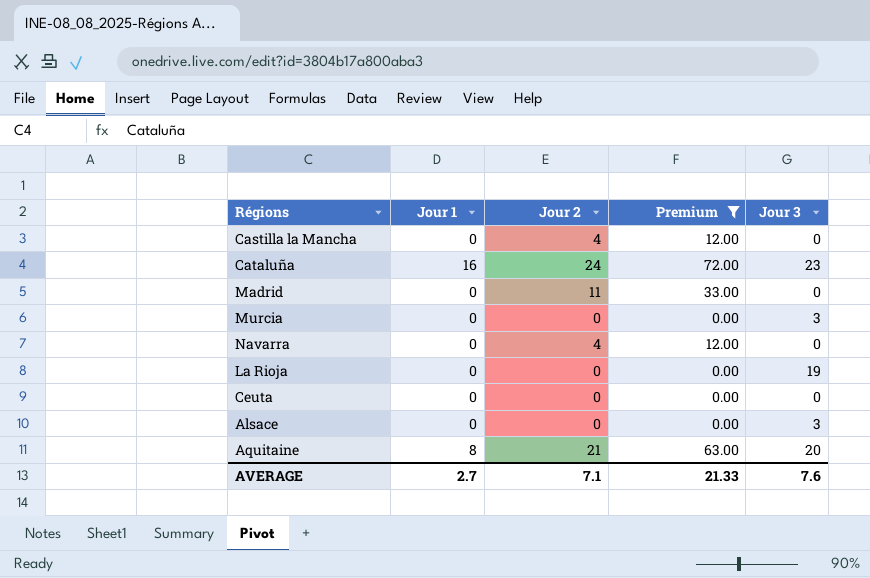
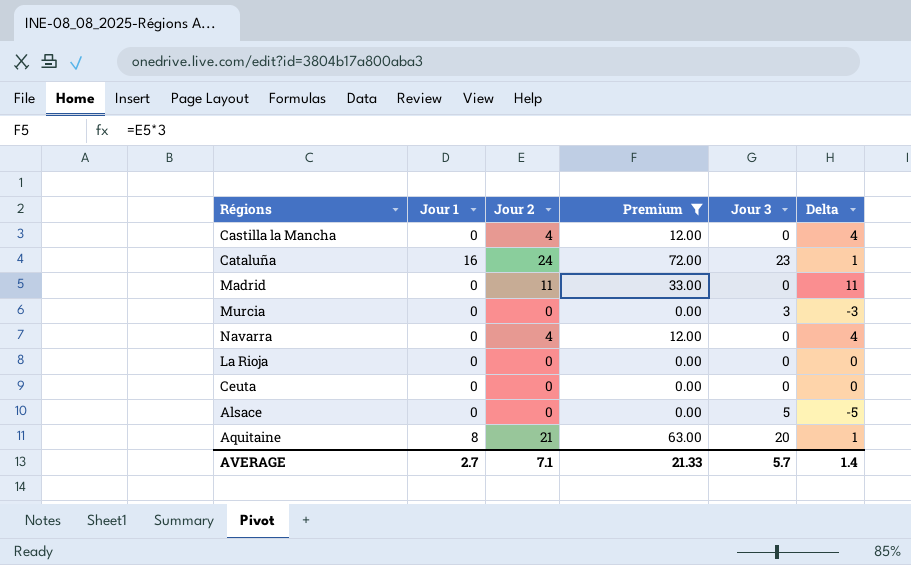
column Delta | formula: none -> [Jour 2] - [Jour 3]
La Rioja | Jour 3: 19 -> 0
Alsace | Jour 3: 3 -> 5
AVERAGE | Jour 3: 7.6 -> 5.7

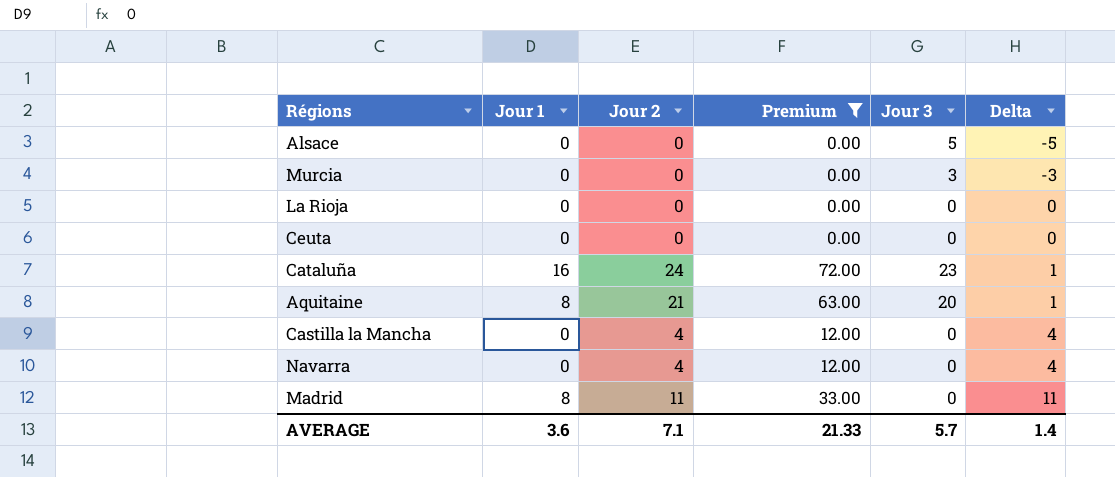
row order: none -> Delta ascending
Madrid | Jour 1: 0 -> 8
AVERAGE | Jour 1: 2.7 -> 3.6

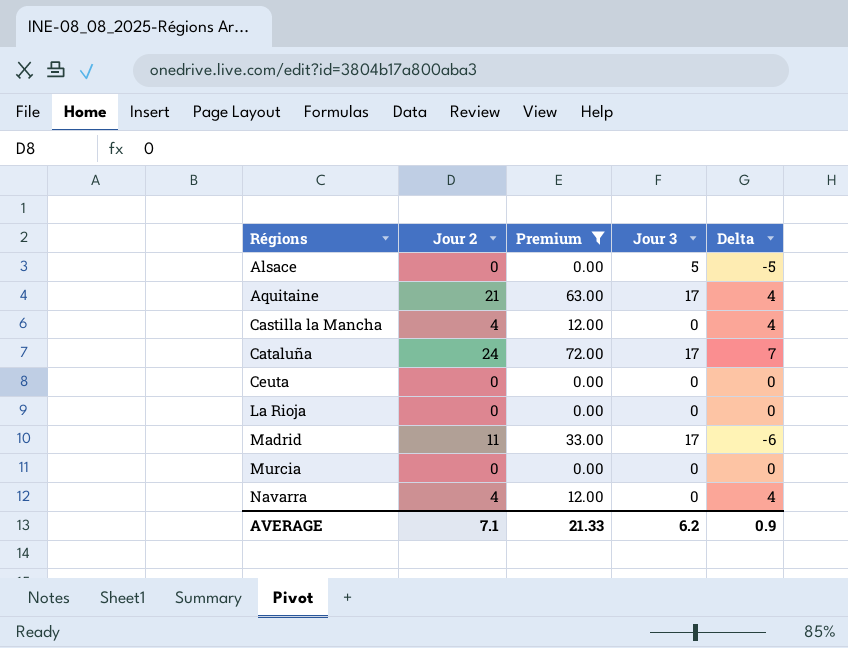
row order: Delta ascending -> Régions ascending
column Jour 1 | position: 2 -> none
Aquitaine | Jour 3: 20 -> 17
Aquitaine | Delta: 1 -> 4
Cataluña | Jour 3: 23 -> 17
Cataluña | Delta: 1 -> 7
Madrid | Jour 3: 0 -> 17
Madrid | Delta: 11 -> -6
Murcia | Jour 3: 3 -> 0
Murcia | Delta: -3 -> 0
AVERAGE | Jour 3: 5.7 -> 6.2
AVERAGE | Delta: 1.4 -> 0.9

